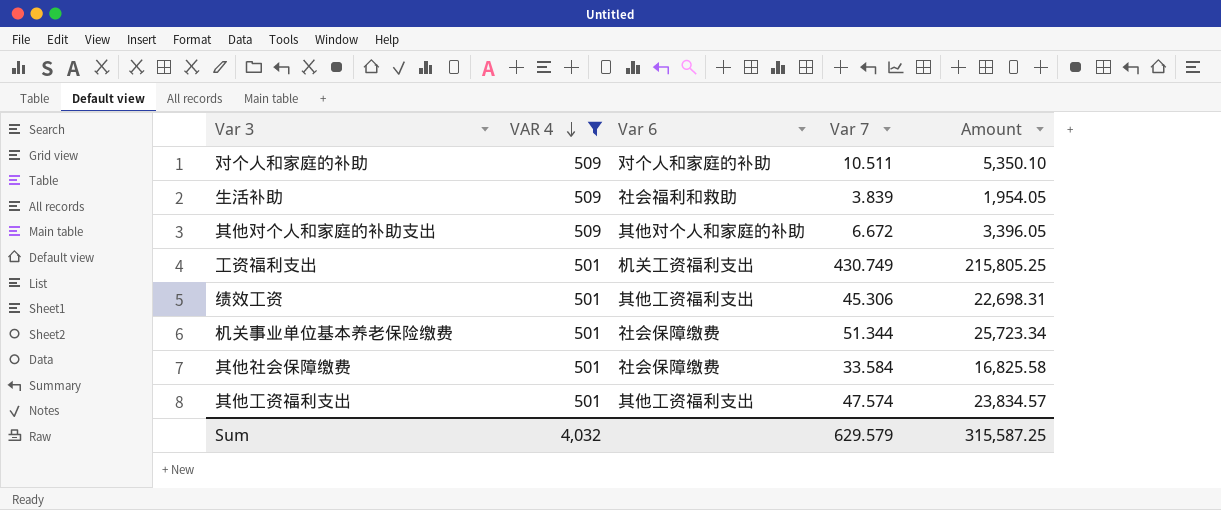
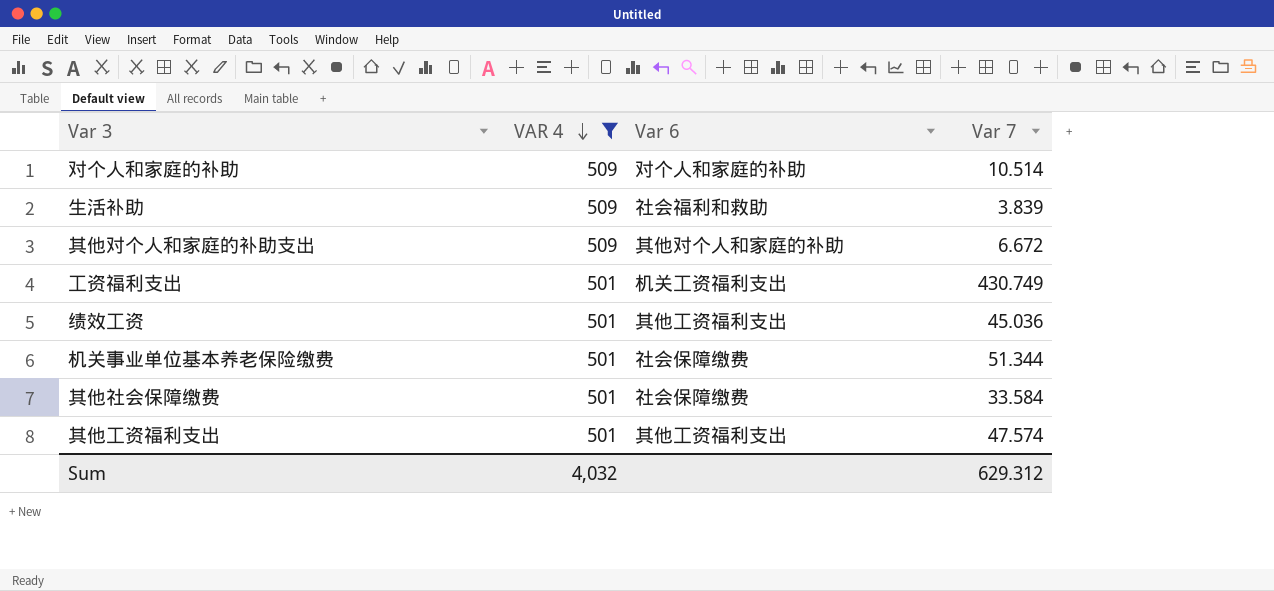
column Amount | formula: [VAR 4] * [Var 7] -> none
对个人和家庭的补助 | Var 7: 10.511 -> 10.514
绩效工资 | Var 7: 45.306 -> 45.036
Sum | Var 7: 629.579 -> 629.312

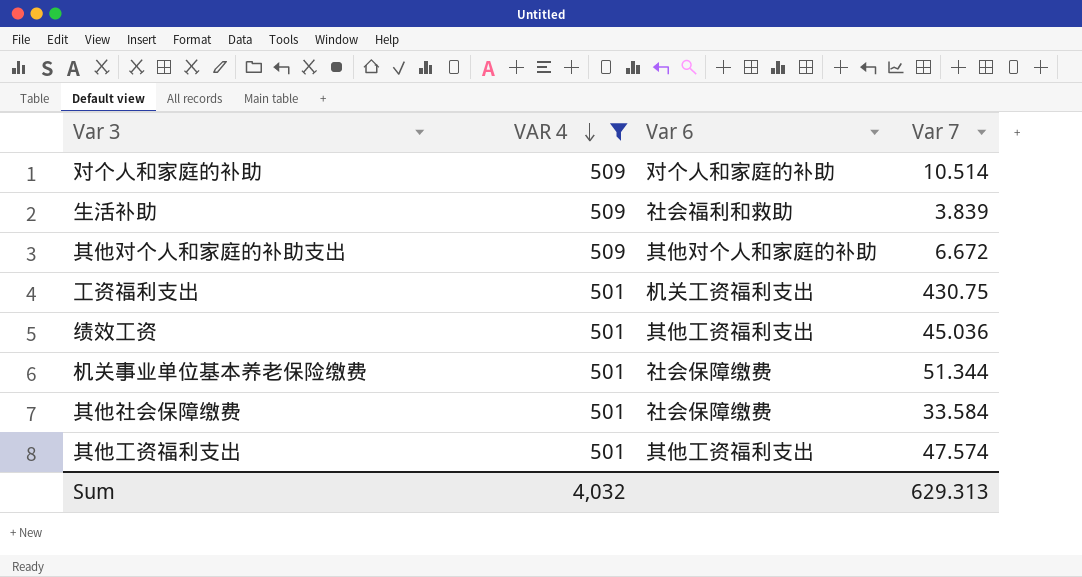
工资福利支出 | Var 7: 430.749 -> 430.75
Sum | Var 7: 629.312 -> 629.313

